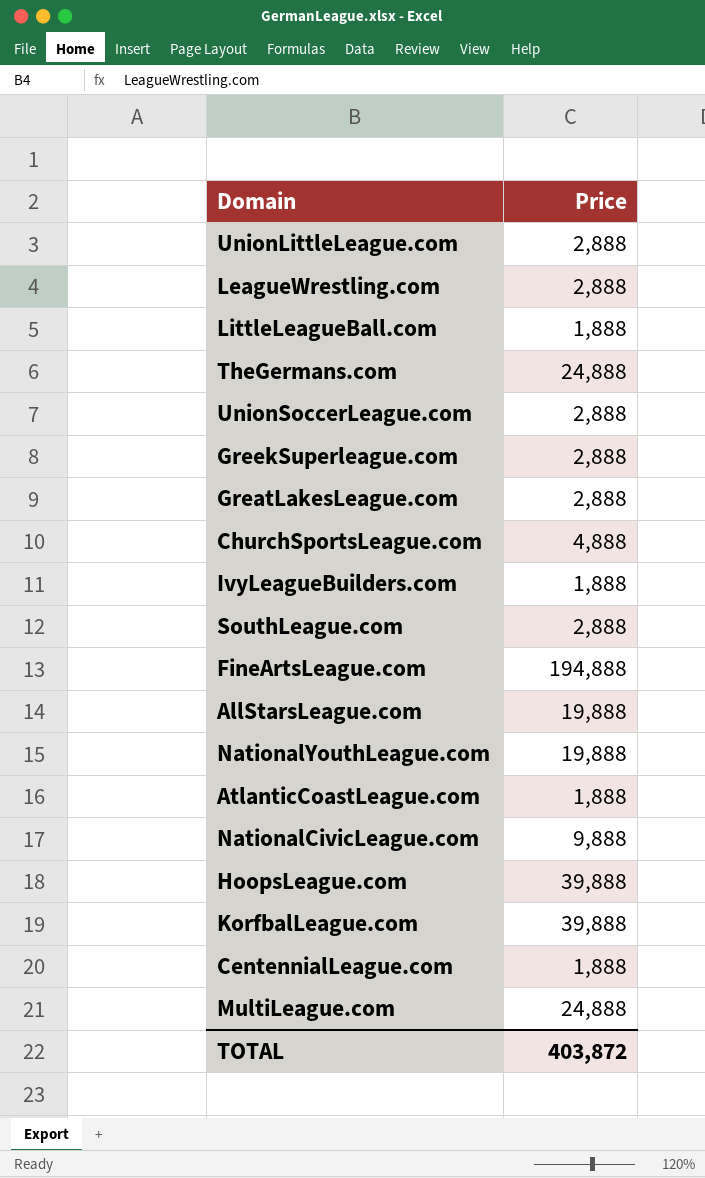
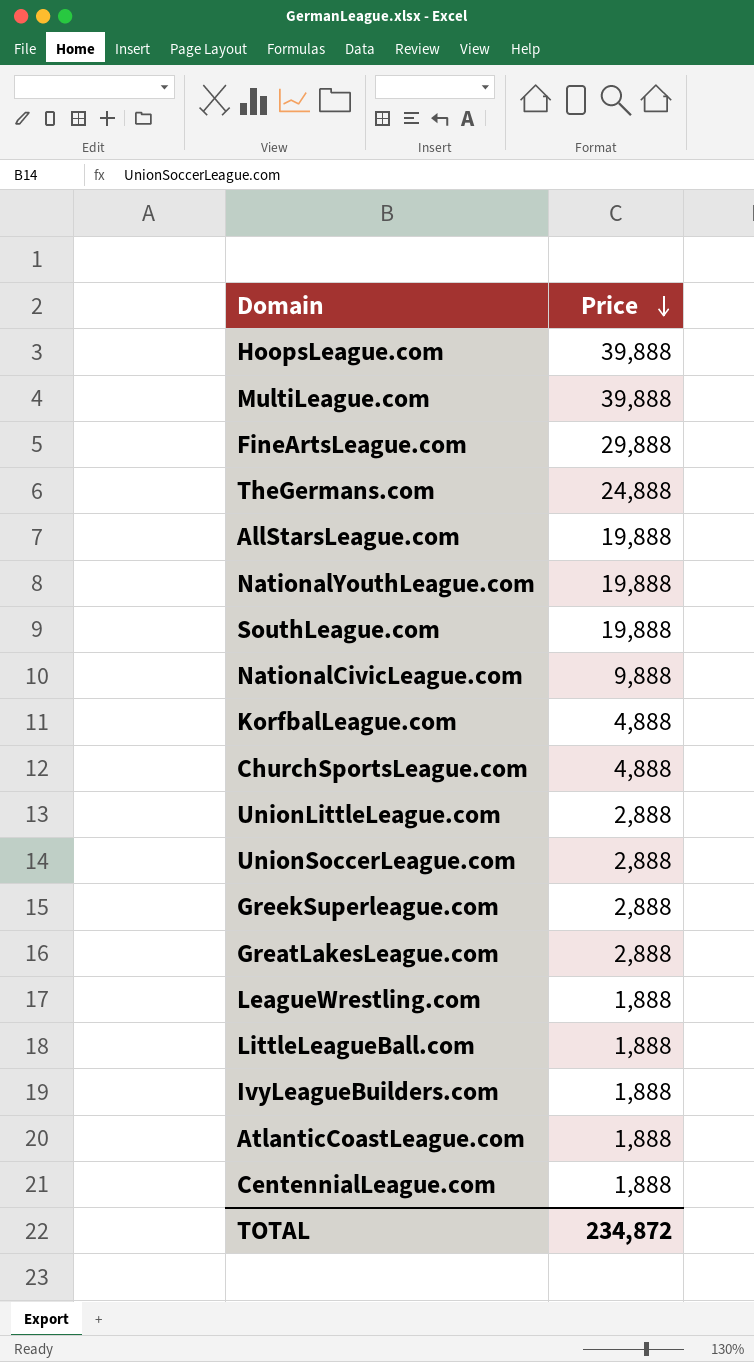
row order: none -> Price descending
MultiLeague.com | Price: 24,888 -> 39,888
FineArtsLeague.com | Price: 194,888 -> 29,888
SouthLeague.com | Price: 2,888 -> 19,888
KorfbalLeague.com | Price: 39,888 -> 4,888
LeagueWrestling.com | Price: 2,888 -> 1,888
TOTAL | Price: 403,872 -> 234,872

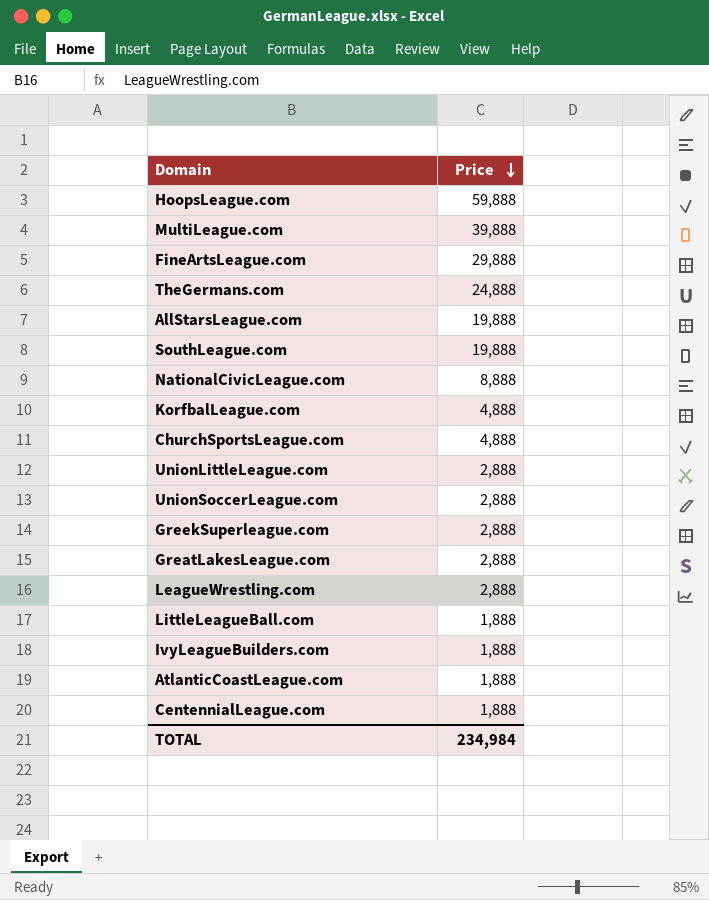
row NationalYouthLeague.com: 19,888 -> none
HoopsLeague.com | Price: 39,888 -> 59,888
NationalCivicLeague.com | Price: 9,888 -> 8,888
LeagueWrestling.com | Price: 1,888 -> 2,888
TOTAL | Price: 234,872 -> 234,984

